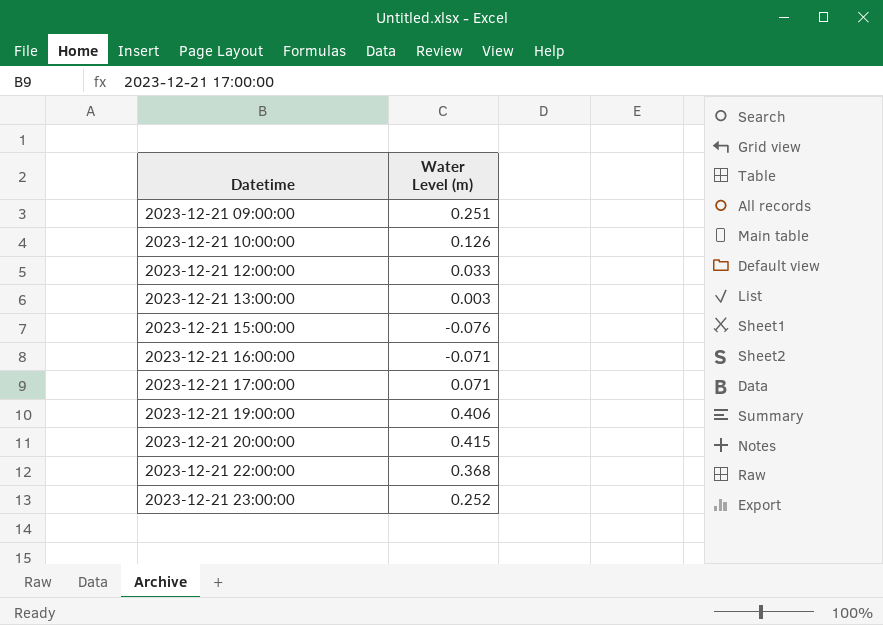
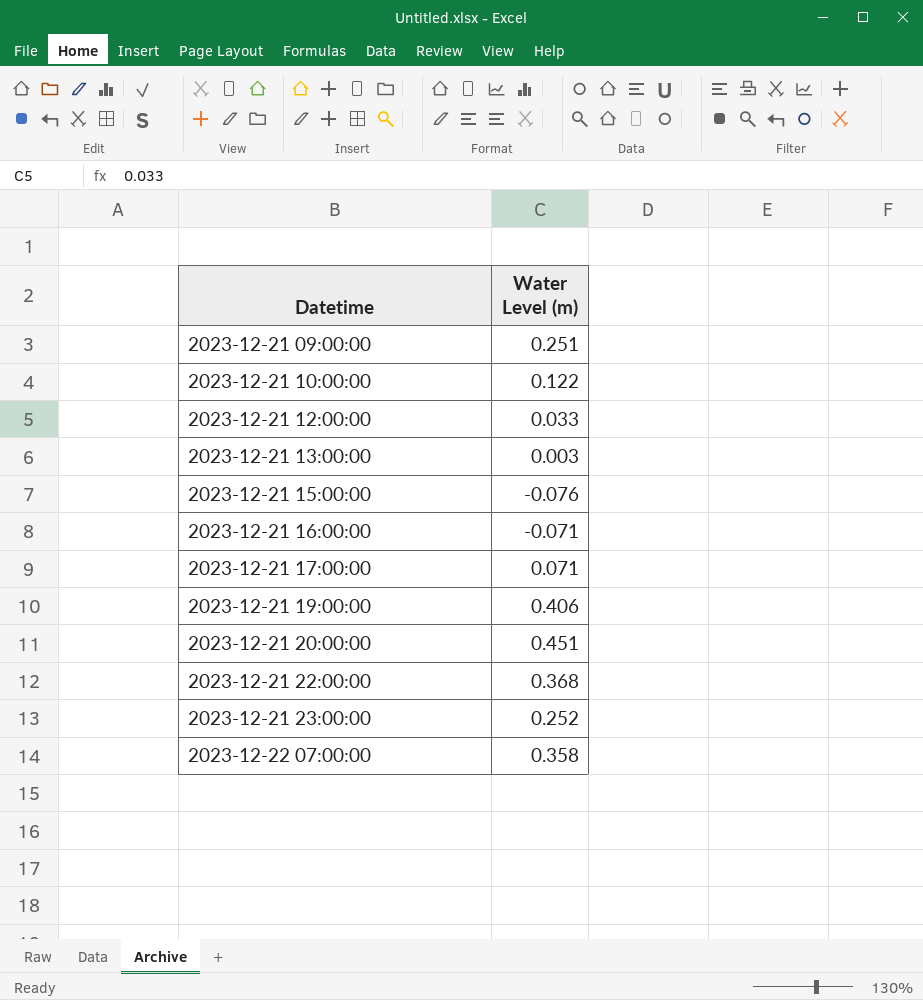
2023-12-21 10:00:00 | Water Level (m): 0.126 -> 0.122
2023-12-21 20:00:00 | Water Level (m): 0.415 -> 0.451
row 2023-12-22 07:00:00: none -> 0.358

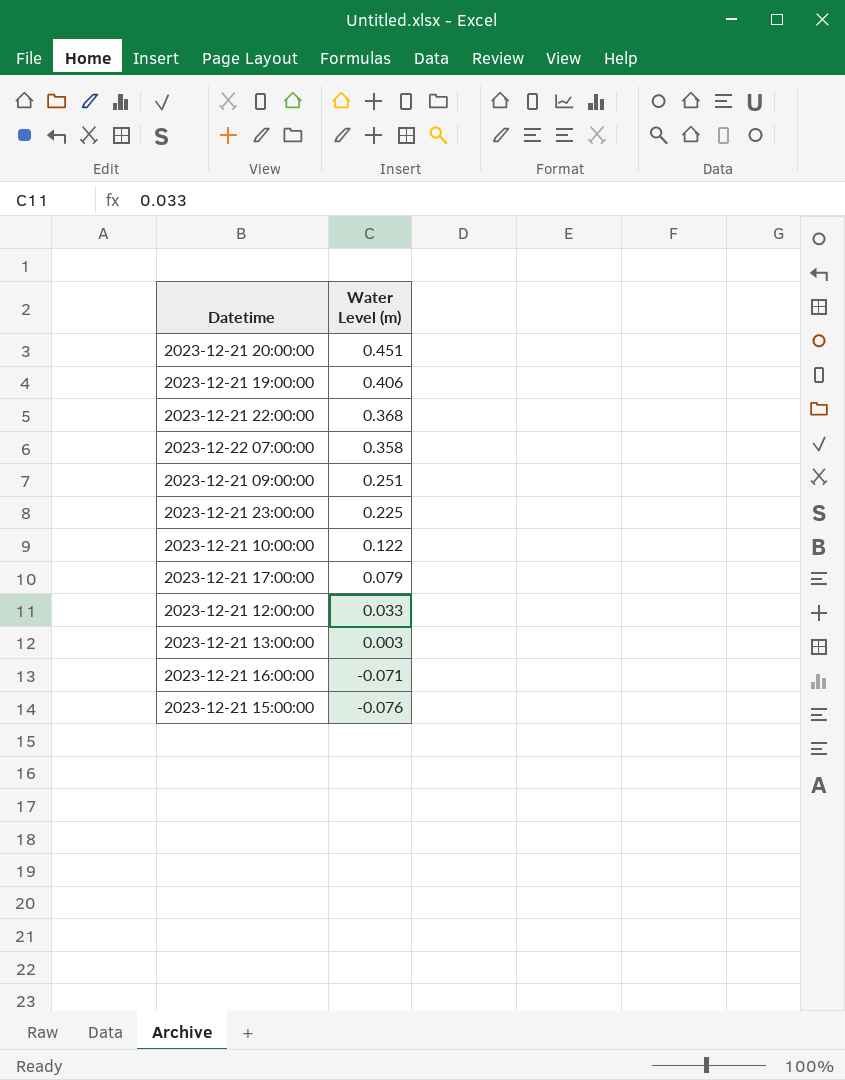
row order: Datetime ascending -> Water Level (m) descending
2023-12-21 23:00:00 | Water Level (m): 0.252 -> 0.225
2023-12-21 17:00:00 | Water Level (m): 0.071 -> 0.079

